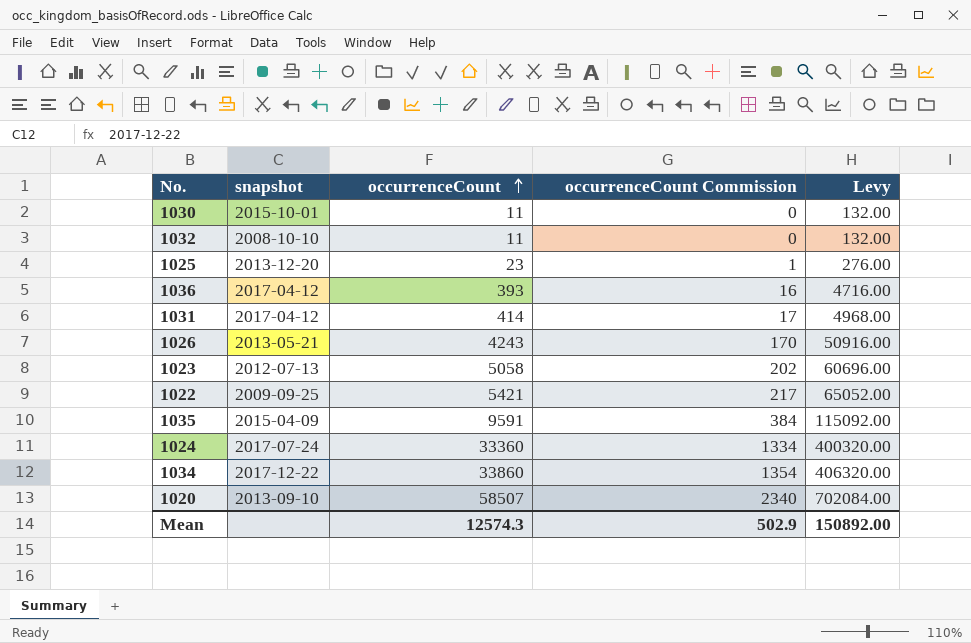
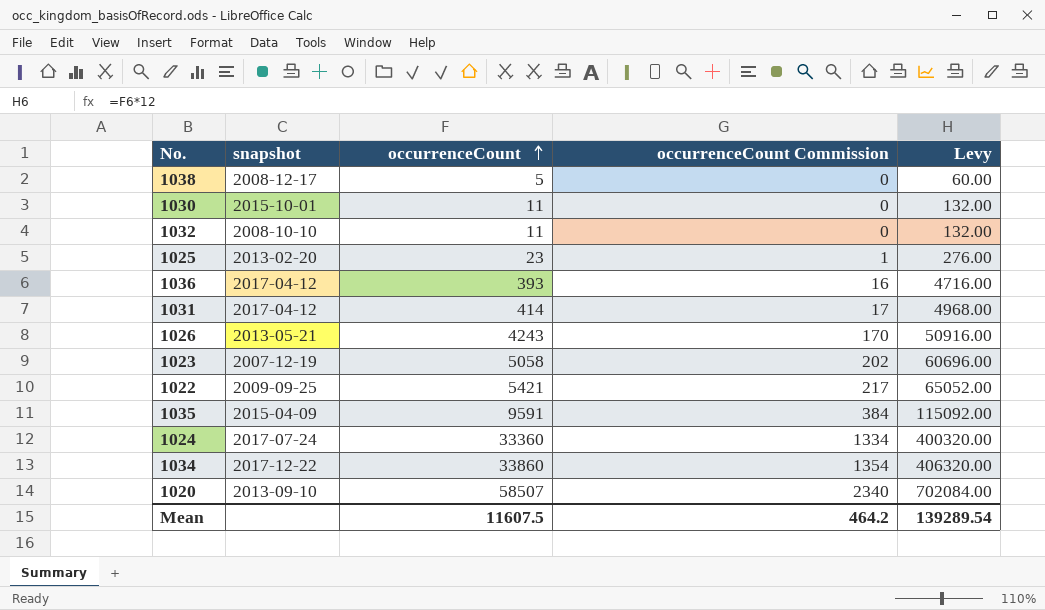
row 1038: none -> 2008-12-17 | 5 | 0 | 60.00
1025 | snapshot: 2013-12-20 -> 2013-02-20
1023 | snapshot: 2012-07-13 -> 2007-12-19
Mean | occurrenceCount: 12574.3 -> 11607.5
Mean | occurrenceCount Commission: 502.9 -> 464.2
Mean | Levy: 150892.00 -> 139289.54

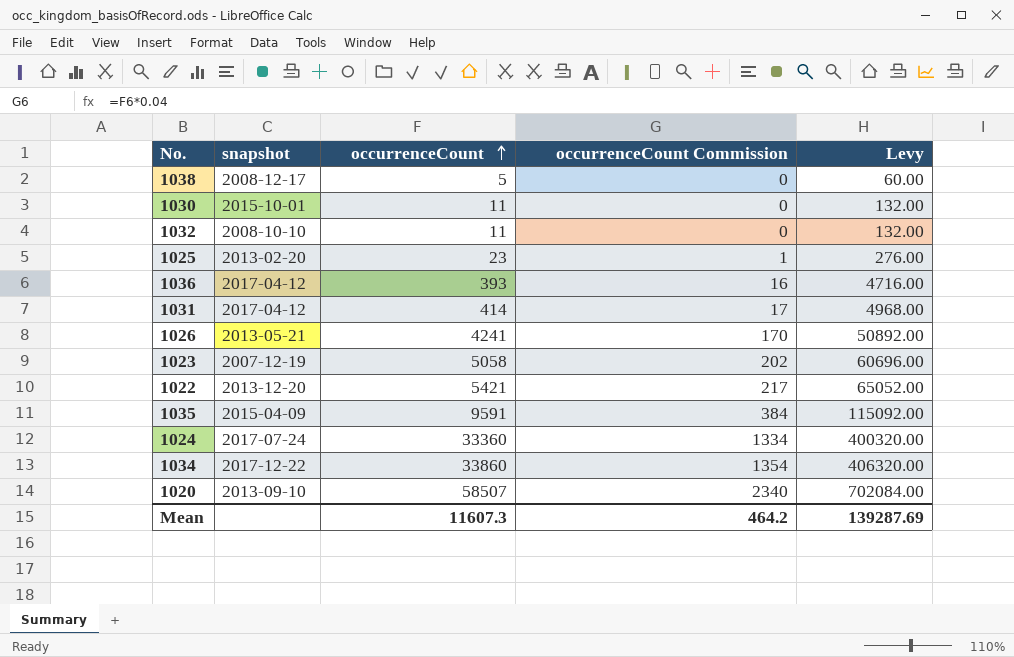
1026 | occurrenceCount: 4243 -> 4241
1026 | Levy: 50916.00 -> 50892.00
1022 | snapshot: 2009-09-25 -> 2013-12-20
Mean | occurrenceCount: 11607.5 -> 11607.3
Mean | Levy: 139289.54 -> 139287.69

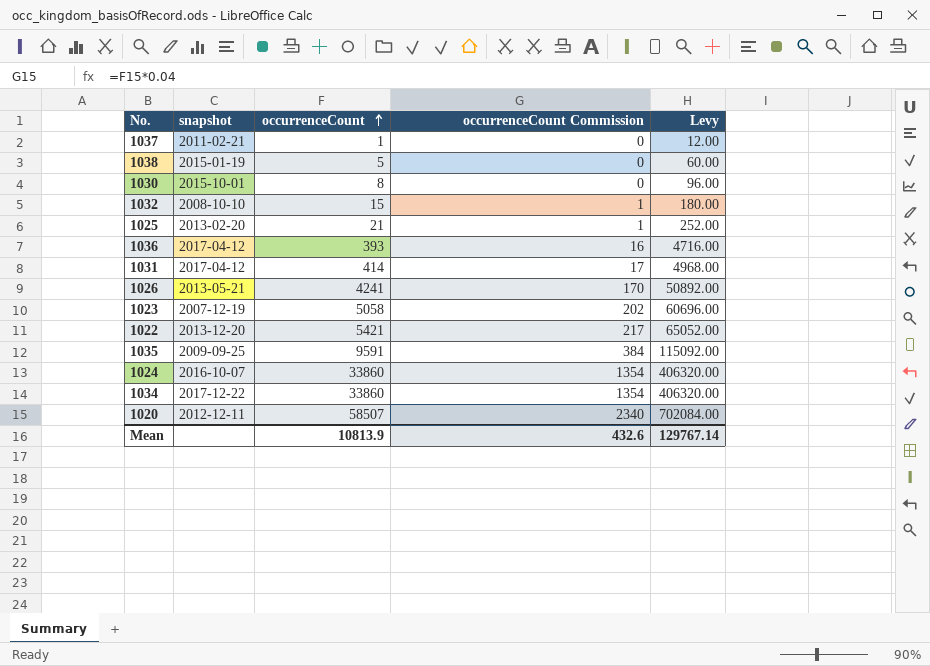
row 1037: none -> 2011-02-21 | 1 | 0 | 12.00
1038 | snapshot: 2008-12-17 -> 2015-01-19
1030 | occurrenceCount: 11 -> 8
1030 | Levy: 132.00 -> 96.00
1032 | occurrenceCount: 11 -> 15
1032 | occurrenceCount Commission: 0 -> 1
1032 | Levy: 132.00 -> 180.00
1025 | occurrenceCount: 23 -> 21
1025 | Levy: 276.00 -> 252.00
1035 | snapshot: 2015-04-09 -> 2009-09-25
1024 | snapshot: 2017-07-24 -> 2016-10-07
1024 | occurrenceCount: 33360 -> 33860
1024 | occurrenceCount Commission: 1334 -> 1354
1024 | Levy: 400320.00 -> 406320.00
1020 | snapshot: 2013-09-10 -> 2012-12-11
Mean | occurrenceCount: 11607.3 -> 10813.9
Mean | occurrenceCount Commission: 464.2 -> 432.6
Mean | Levy: 139287.69 -> 129767.14

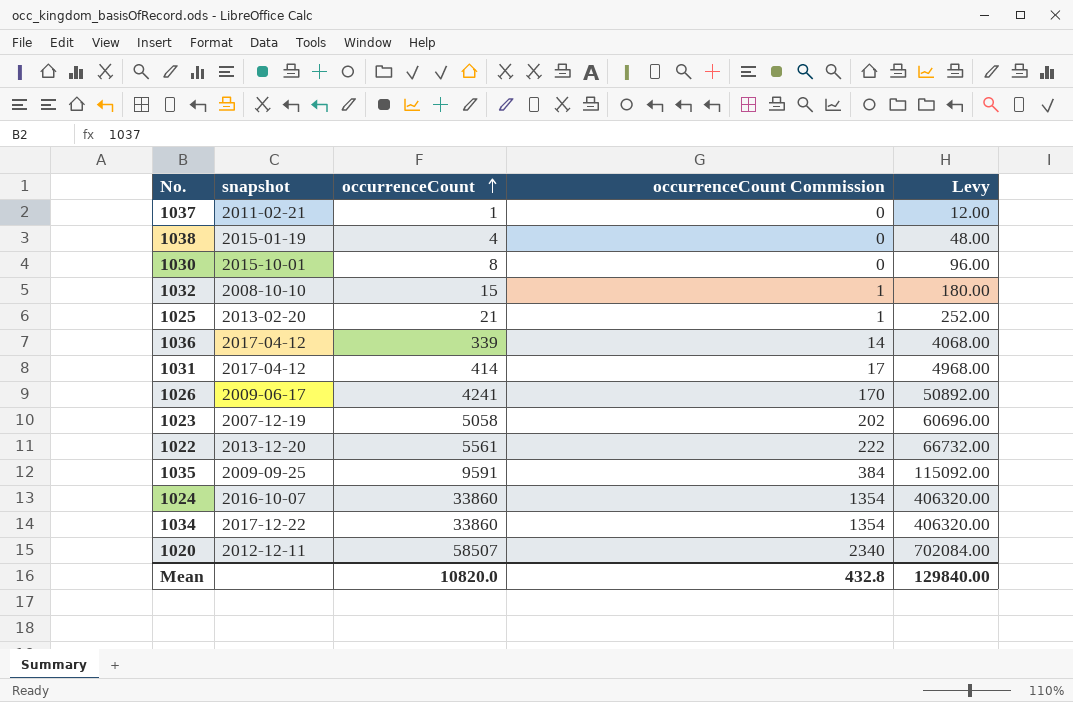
1038 | occurrenceCount: 5 -> 4
1038 | Levy: 60.00 -> 48.00
1036 | occurrenceCount: 393 -> 339
1036 | occurrenceCount Commission: 16 -> 14
1036 | Levy: 4716.00 -> 4068.00
1026 | snapshot: 2013-05-21 -> 2009-06-17
1022 | occurrenceCount: 5421 -> 5561
1022 | occurrenceCount Commission: 217 -> 222
1022 | Levy: 65052.00 -> 66732.00
Mean | occurrenceCount: 10813.9 -> 10820.0
Mean | occurrenceCount Commission: 432.6 -> 432.8
Mean | Levy: 129767.14 -> 129840.00

